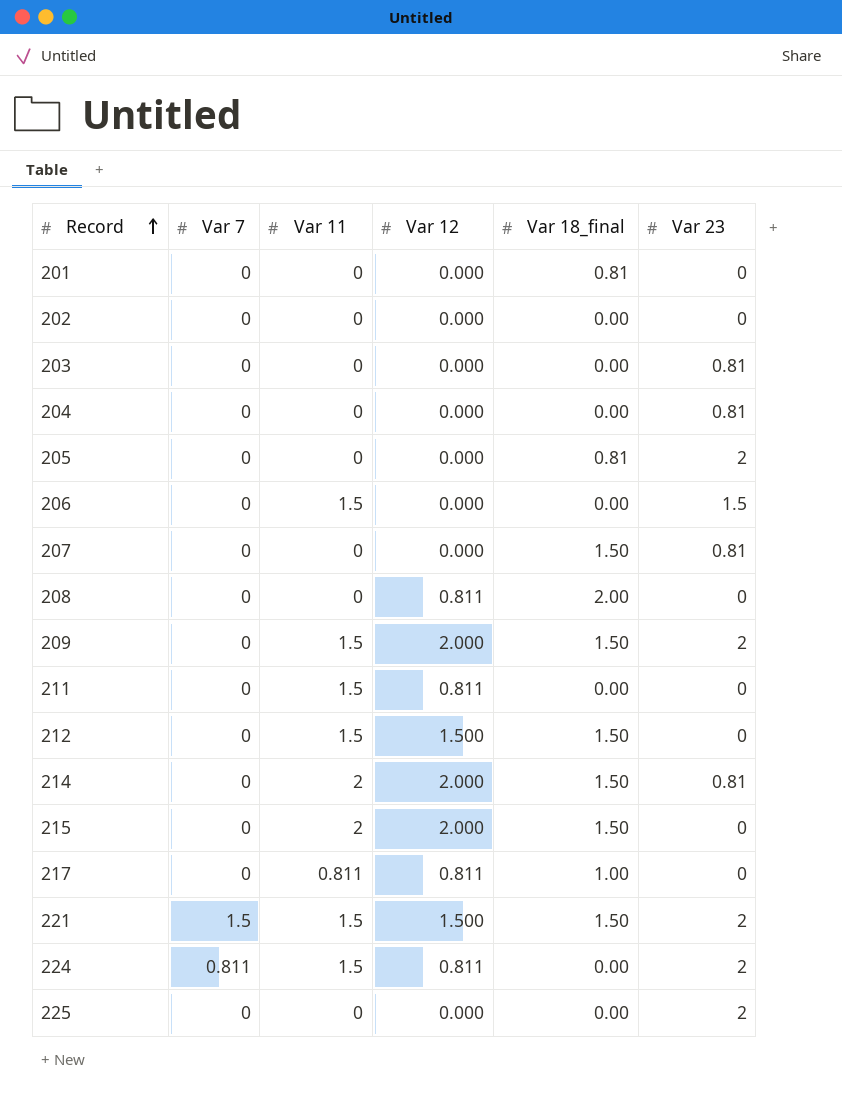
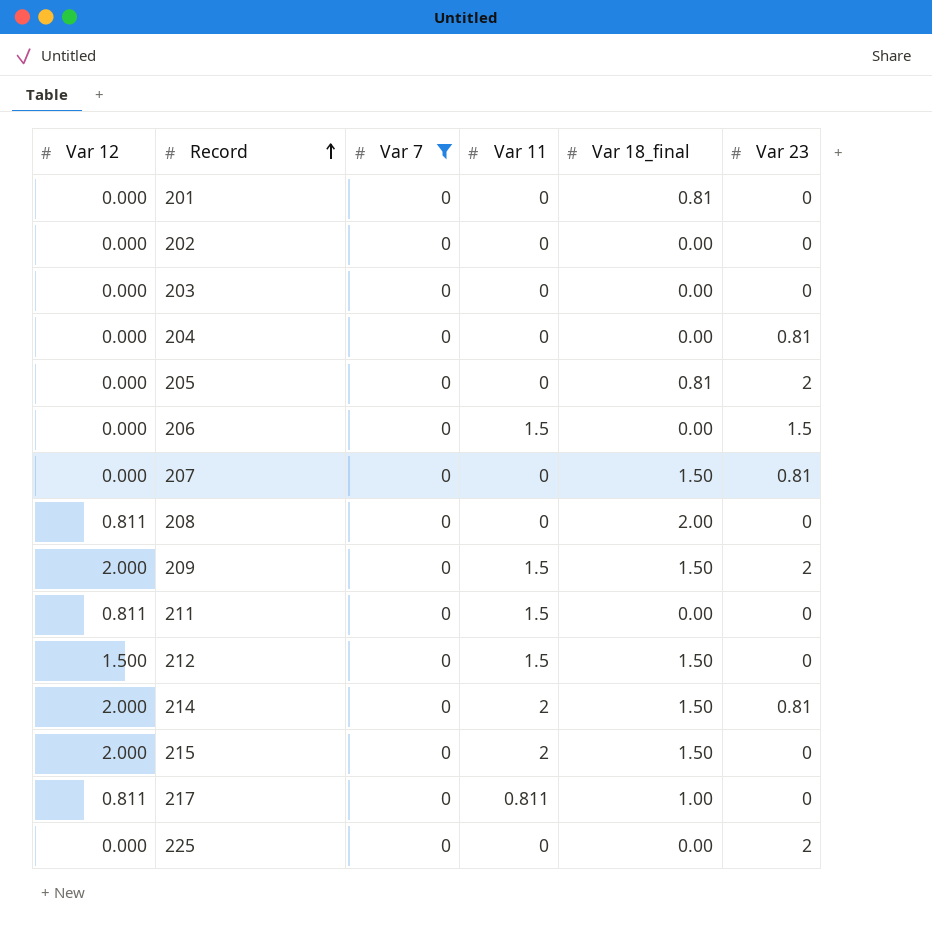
filter: none -> Var 7 = 0
column Var 12 | position: 4 -> 1
203 | Var 23: 0.81 -> 0

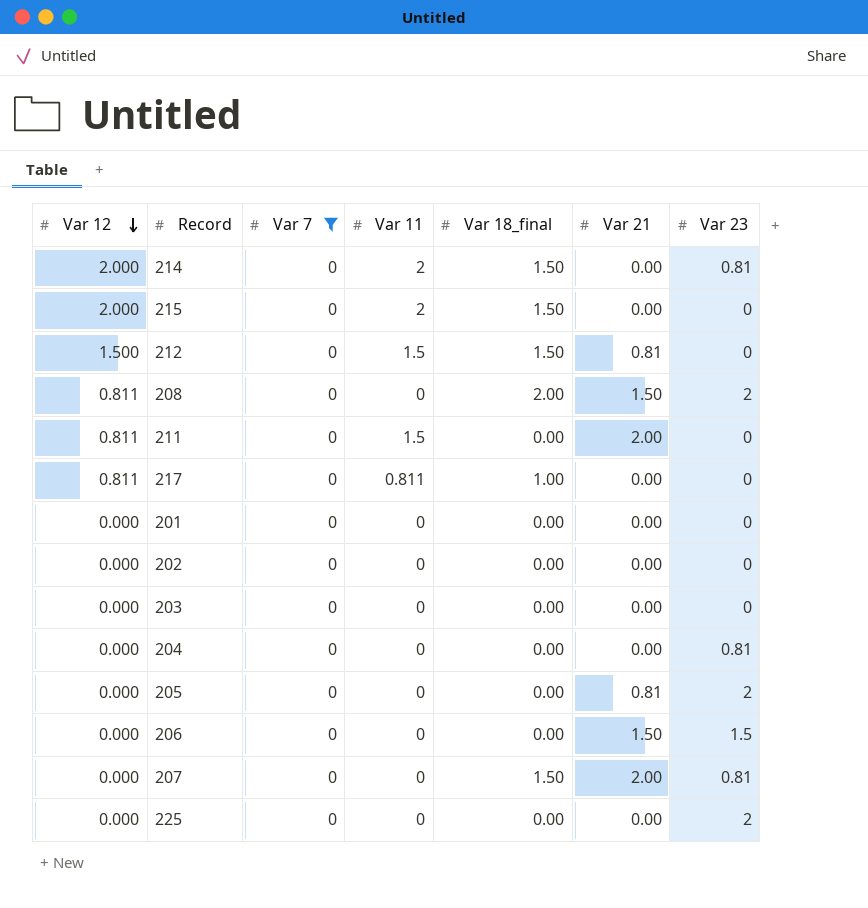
row order: Record ascending -> Var 12 descending
column Var 21 | position: none -> 6
row 209: 2.000 | 0 | 1.5 | 1.50 | 2 -> none
208 | Var 23: 0 -> 2
201 | Var 18_final: 0.81 -> 0.00
205 | Var 18_final: 0.81 -> 0.00
206 | Var 11: 1.5 -> 0

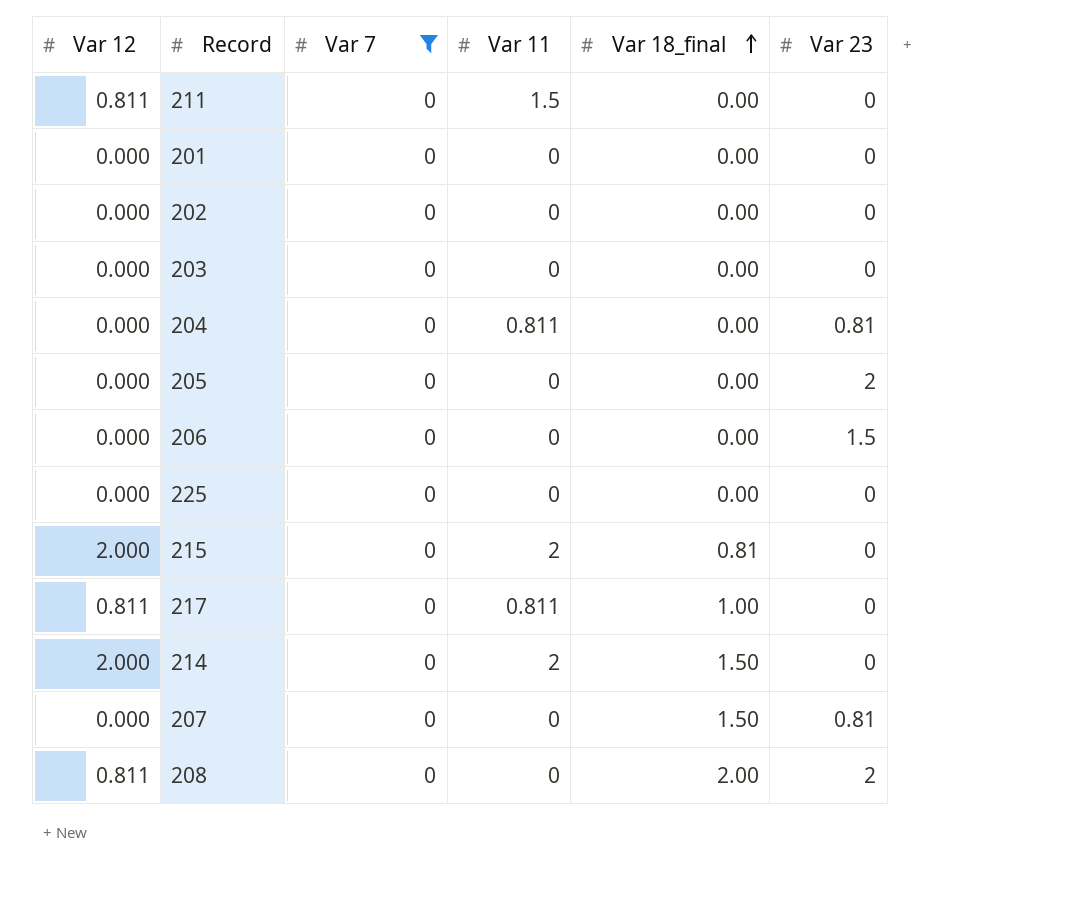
row order: Var 12 descending -> Var 18_final ascending
column Var 21 | position: 6 -> none
row 212: 1.500 | 0 | 1.5 | 1.50 | 0.81 | 0 -> none
204 | Var 11: 0 -> 0.811
225 | Var 23: 2 -> 0
215 | Var 18_final: 1.50 -> 0.81
214 | Var 23: 0.81 -> 0

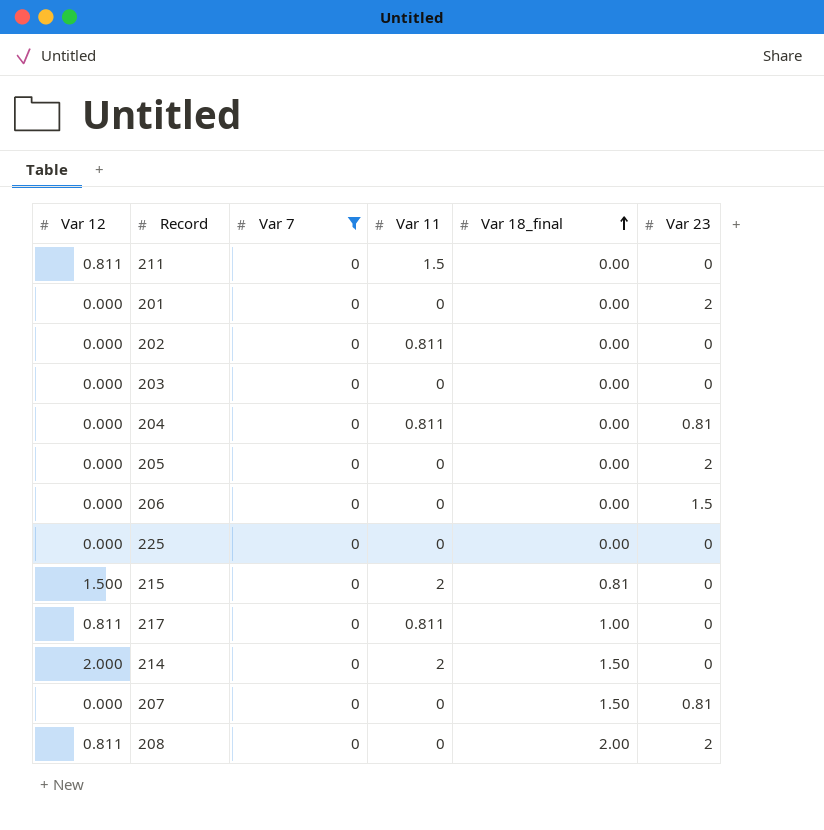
201 | Var 23: 0 -> 2
202 | Var 11: 0 -> 0.811
215 | Var 12: 2.000 -> 1.500

